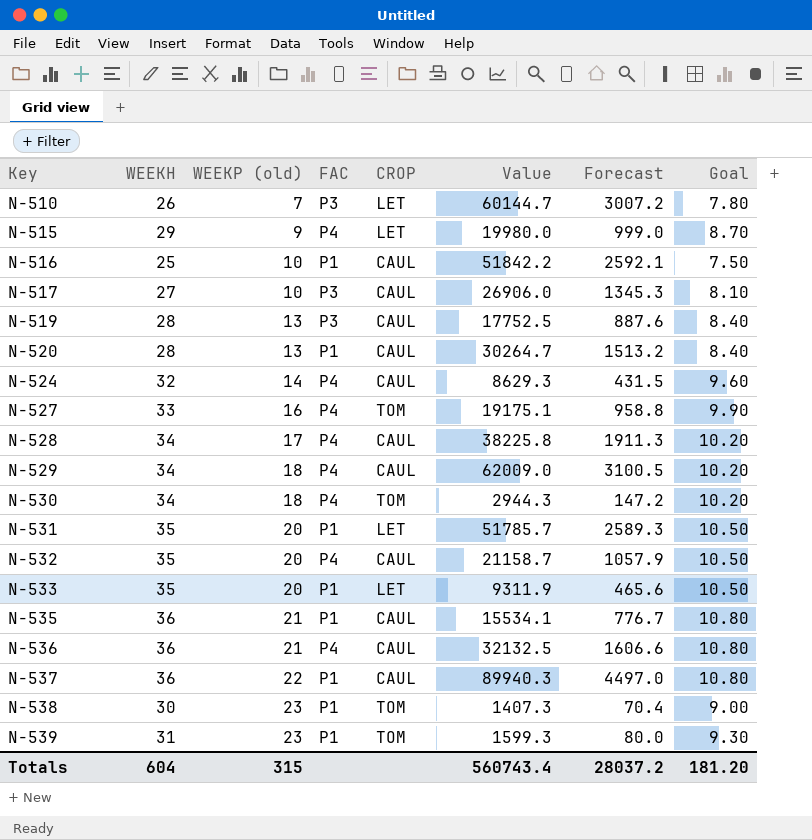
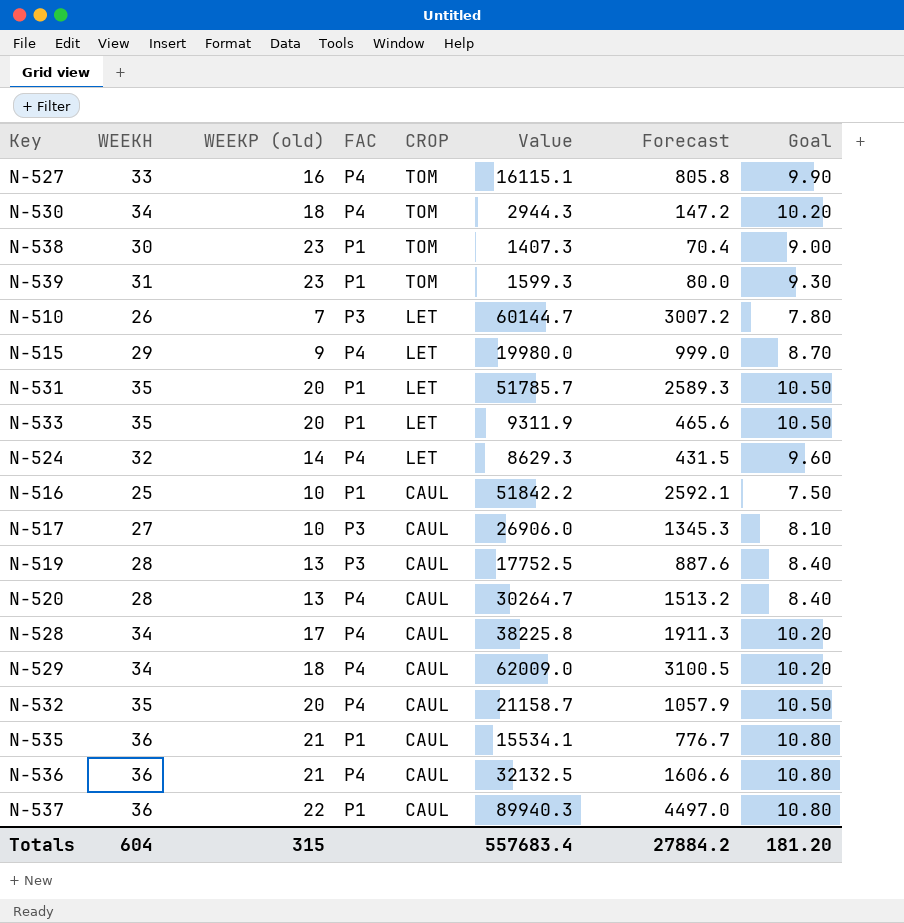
row order: Key ascending -> CROP descending
N-527 | Value: 19175.1 -> 16115.1
N-527 | Forecast: 958.8 -> 805.8
N-524 | CROP: CAUL -> LET
N-520 | FAC: P1 -> P4
Totals | Value: 560743.4 -> 557683.4
Totals | Forecast: 28037.2 -> 27884.2

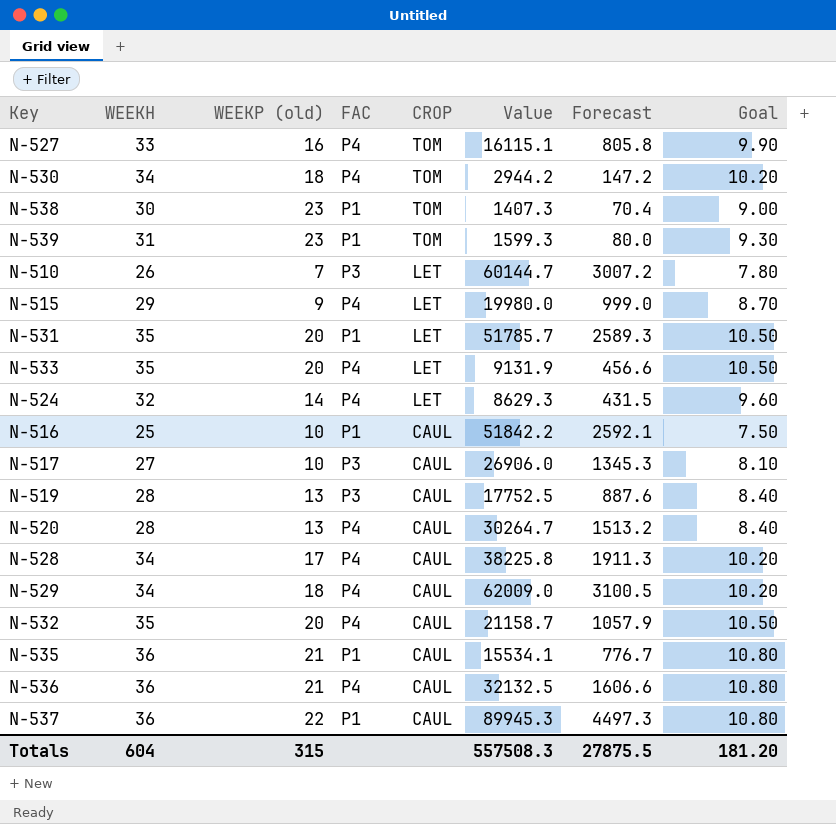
N-530 | Value: 2944.3 -> 2944.2
N-533 | FAC: P1 -> P4
N-533 | Value: 9311.9 -> 9131.9
N-533 | Forecast: 465.6 -> 456.6
N-537 | Value: 89940.3 -> 89945.3
N-537 | Forecast: 4497.0 -> 4497.3
Totals | Value: 557683.4 -> 557508.3
Totals | Forecast: 27884.2 -> 27875.5

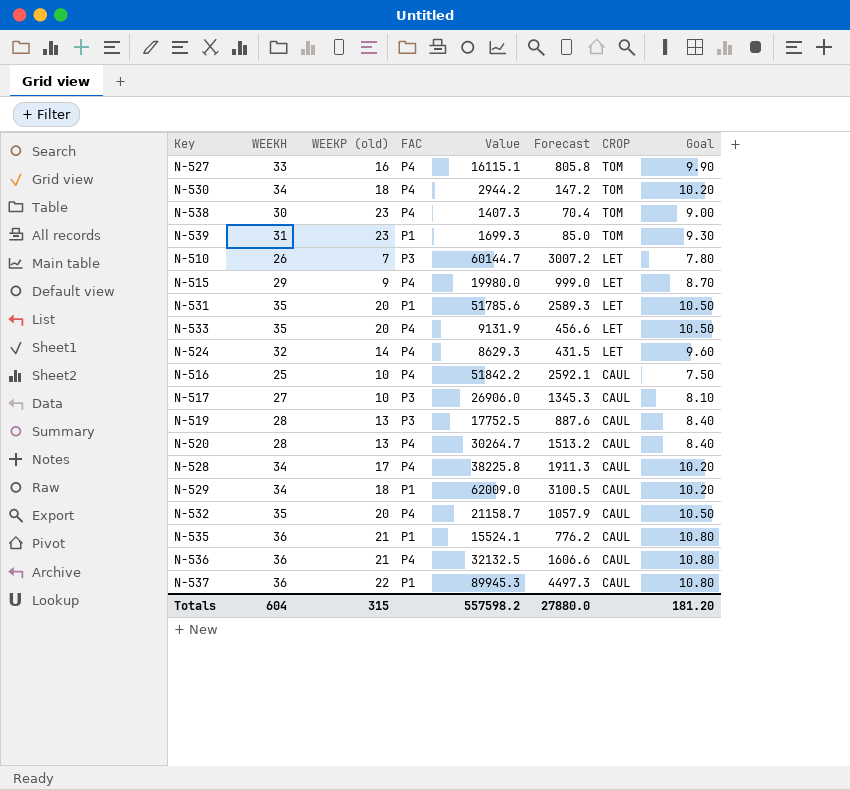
column CROP | position: 5 -> 7
N-538 | FAC: P1 -> P4
N-539 | Value: 1599.3 -> 1699.3
N-539 | Forecast: 80.0 -> 85.0
N-531 | Value: 51785.7 -> 51785.6
N-516 | FAC: P1 -> P4
N-529 | FAC: P4 -> P1
N-535 | Value: 15534.1 -> 15524.1
N-535 | Forecast: 776.7 -> 776.2
Totals | Value: 557508.3 -> 557598.2
Totals | Forecast: 27875.5 -> 27880.0

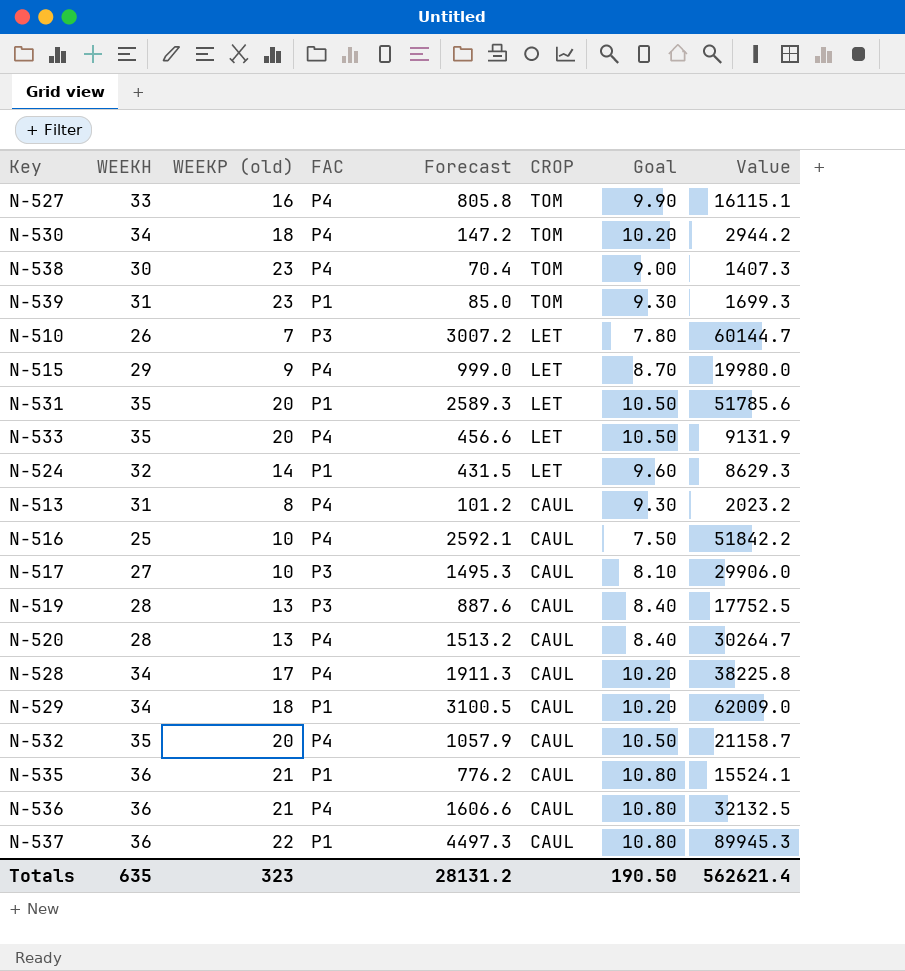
column Value | position: 5 -> 8
N-524 | FAC: P4 -> P1
row N-513: none -> 31 | 8 | P4 | 101.2 | CAUL | 9.30 | 2023.2
N-517 | Forecast: 1345.3 -> 1495.3
N-517 | Value: 26906.0 -> 29906.0
Totals | WEEKH: 604 -> 635
Totals | WEEKP (old): 315 -> 323
Totals | Forecast: 27880.0 -> 28131.2
Totals | Goal: 181.20 -> 190.50
Totals | Value: 557598.2 -> 562621.4

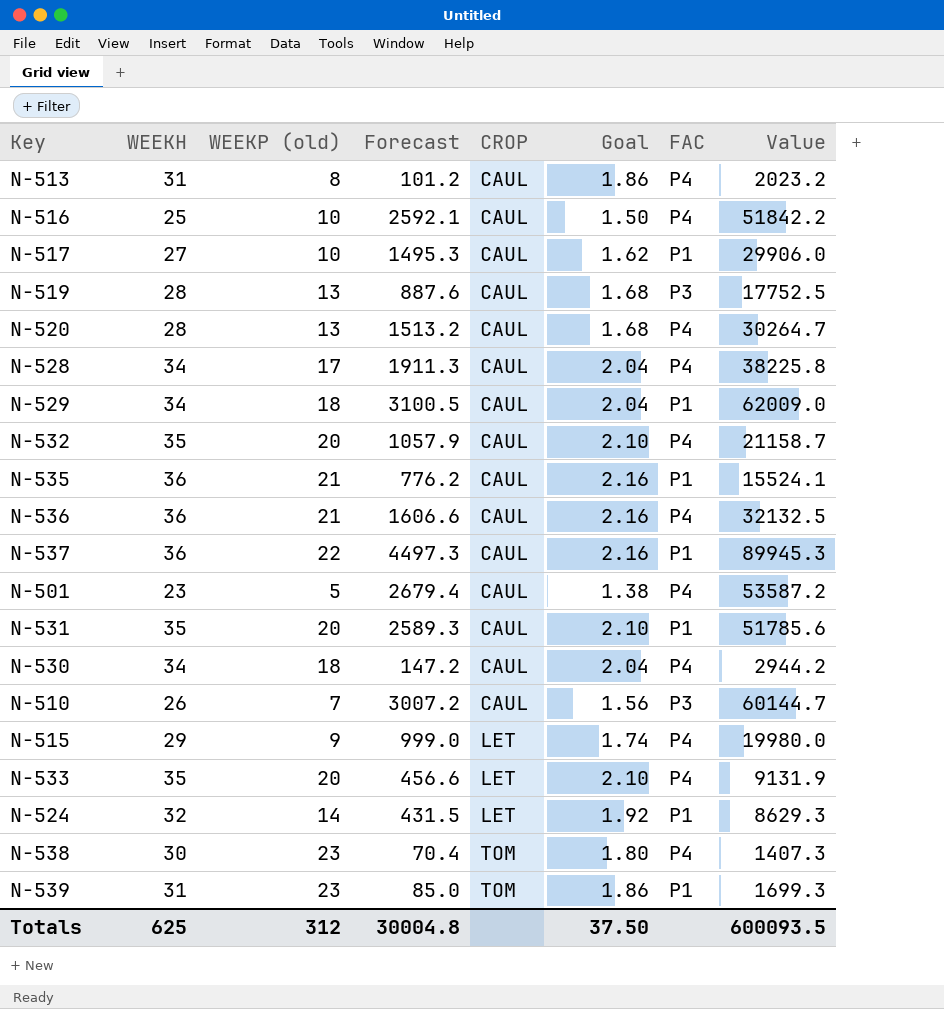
row order: CROP descending -> CROP ascending
column Goal | formula: [WEEKH] * 0.3 -> [WEEKH] * 0.06
column FAC | position: 4 -> 7
row N-527: 33 | 16 | P4 | 805.8 | TOM | 9.90 | 16115.1 -> none
N-517 | FAC: P3 -> P1
row N-501: none -> 23 | 5 | 2679.4 | CAUL | 1.38 | P4 | 53587.2
N-531 | CROP: LET -> CAUL
N-530 | CROP: TOM -> CAUL
N-510 | CROP: LET -> CAUL
Totals | WEEKH: 635 -> 625
Totals | WEEKP (old): 323 -> 312
Totals | Forecast: 28131.2 -> 30004.8
Totals | Goal: 190.50 -> 37.50
Totals | Value: 562621.4 -> 600093.5

